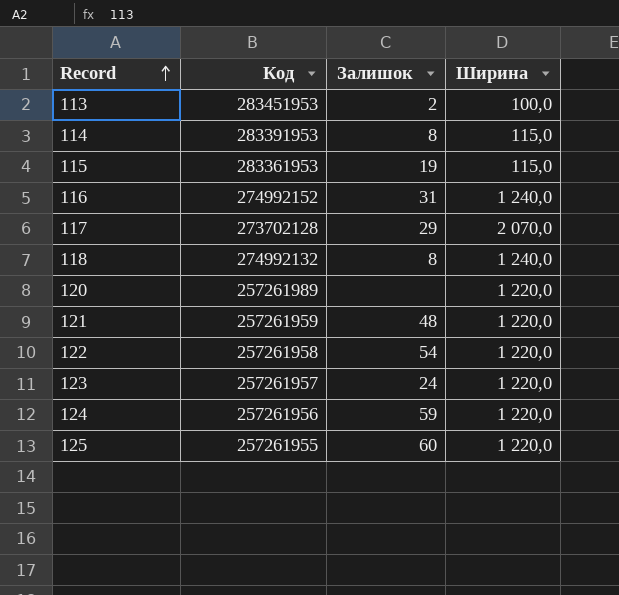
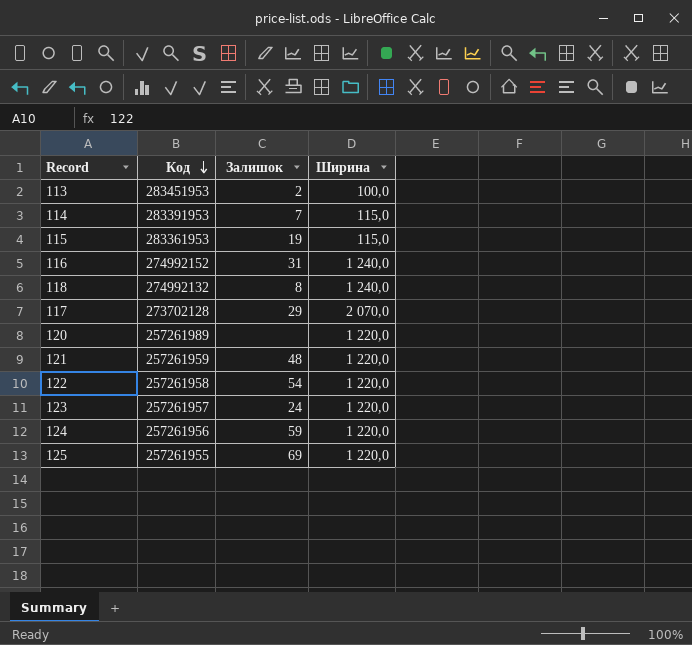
row order: Record ascending -> Код descending
114 | Залишок: 8 -> 7
125 | Залишок: 60 -> 69

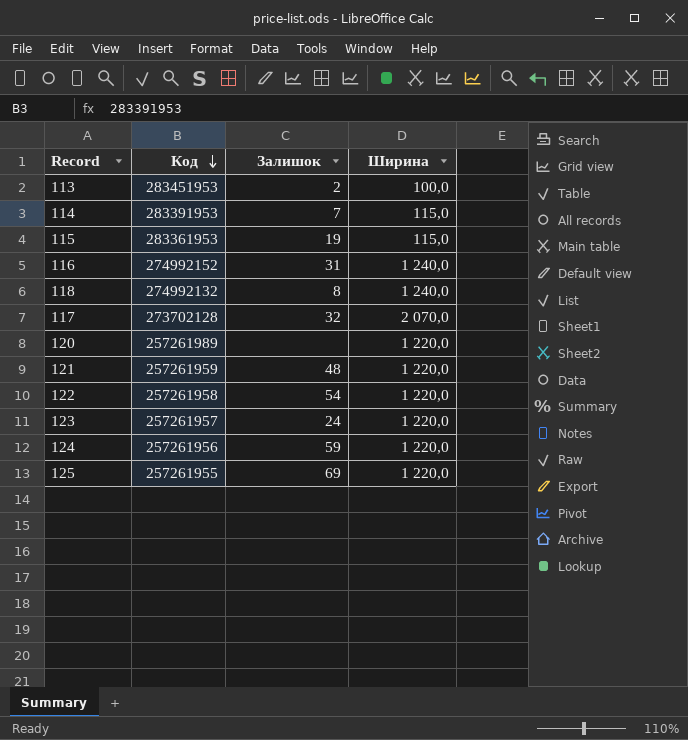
117 | Залишок: 29 -> 32

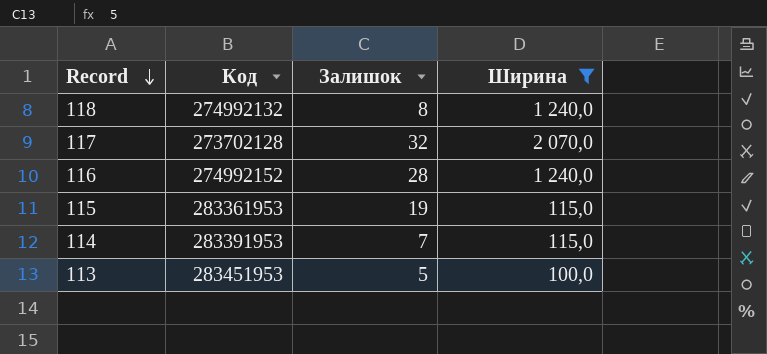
filter: none -> Ширина != 1 220,0
row order: Код descending -> Record descending
116 | Залишок: 31 -> 28
113 | Залишок: 2 -> 5

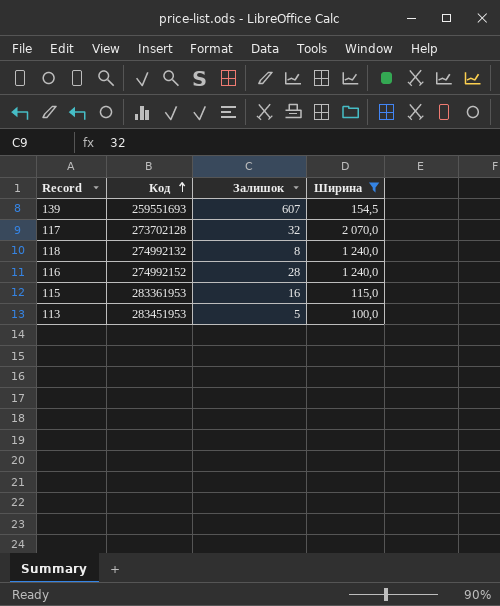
row order: Record descending -> Код ascending
row 114: 283391953 | 7 | 115,0 -> none
row 139: none -> 259551693 | 607 | 154,5
115 | Залишок: 19 -> 16

